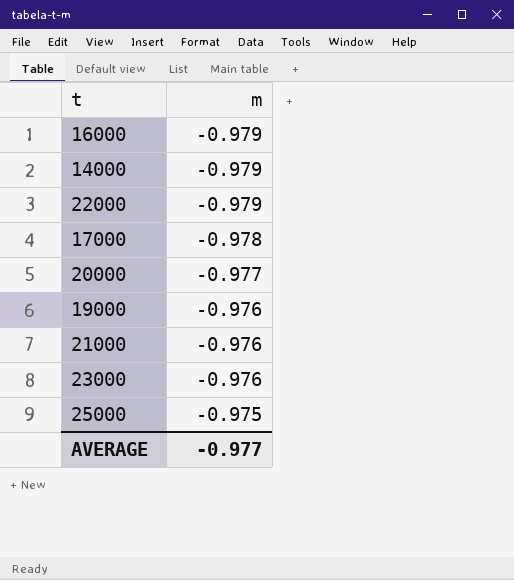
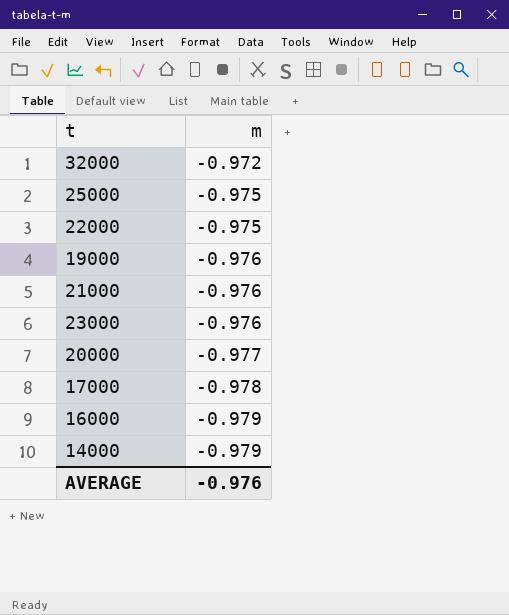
row order: m ascending -> m descending
row 32000: none -> -0.972
22000 | m: -0.979 -> -0.975
AVERAGE | m: -0.977 -> -0.976

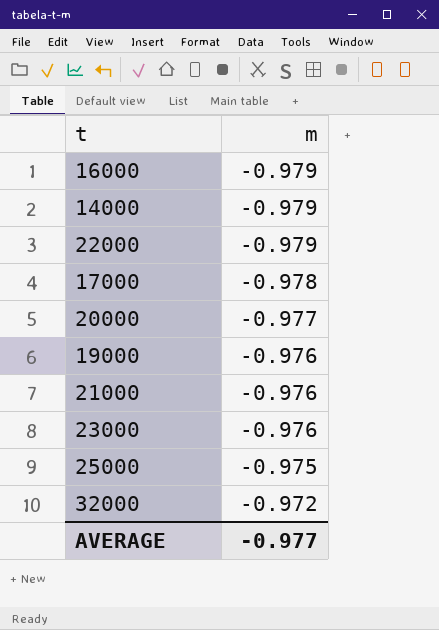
row order: m descending -> m ascending
22000 | m: -0.975 -> -0.979
AVERAGE | m: -0.976 -> -0.977

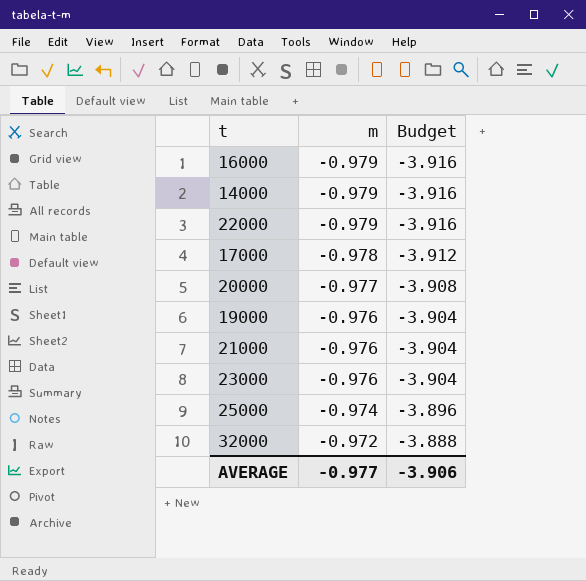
column Budget | formula: none -> [m] * 4
25000 | m: -0.975 -> -0.974

